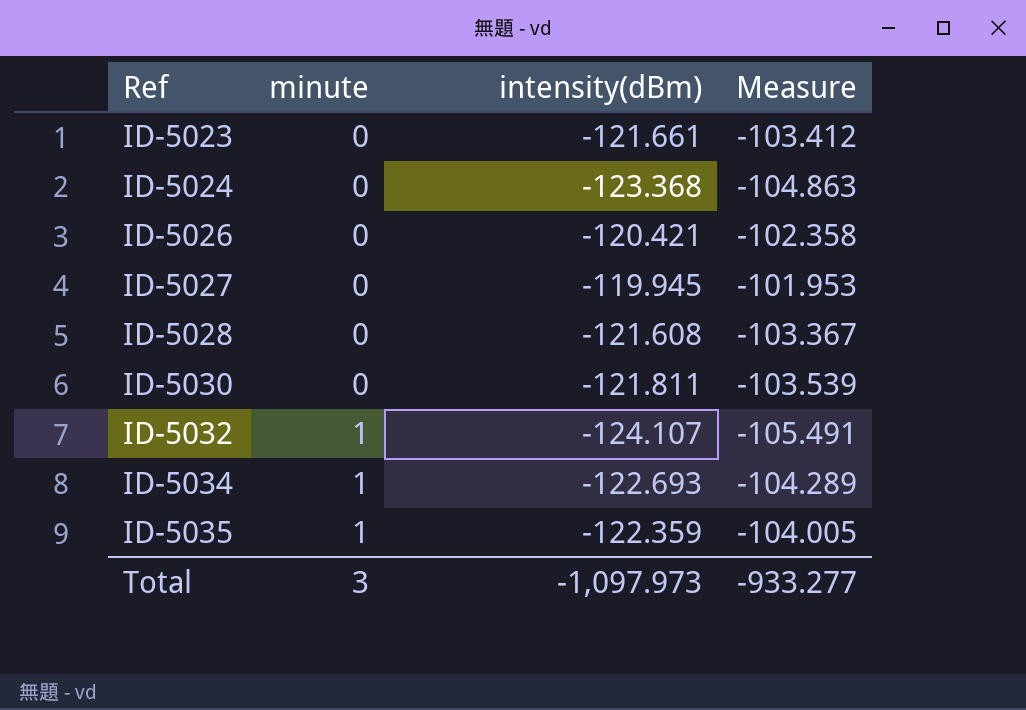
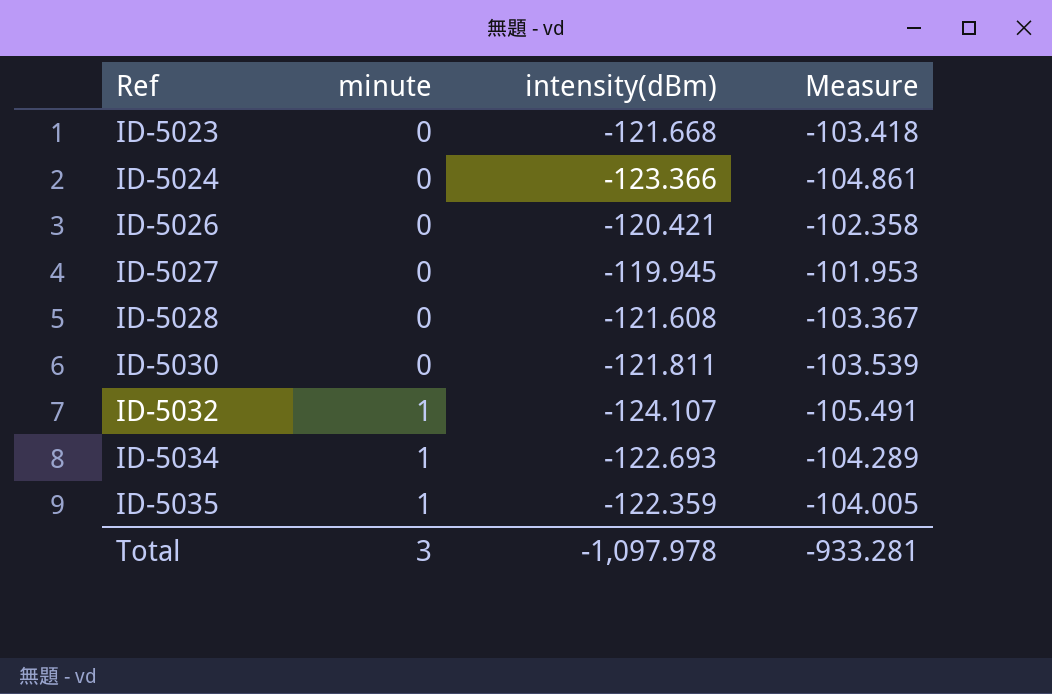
ID-5023 | intensity(dBm): -121.661 -> -121.668
ID-5023 | Measure: -103.412 -> -103.418
ID-5024 | intensity(dBm): -123.368 -> -123.366
ID-5024 | Measure: -104.863 -> -104.861
Total | intensity(dBm): -1,097.973 -> -1,097.978
Total | Measure: -933.277 -> -933.281

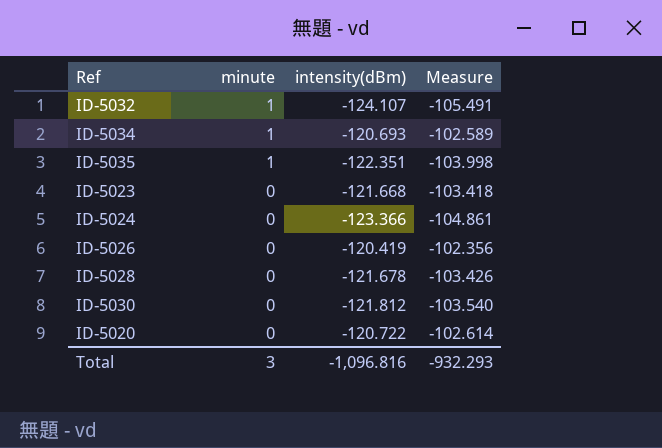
row order: Ref ascending -> minute descending
row ID-5027: 0 | -119.945 | -101.953 -> none
ID-5034 | intensity(dBm): -122.693 -> -120.693
ID-5034 | Measure: -104.289 -> -102.589
ID-5035 | intensity(dBm): -122.359 -> -122.351
ID-5035 | Measure: -104.005 -> -103.998
ID-5026 | intensity(dBm): -120.421 -> -120.419
ID-5026 | Measure: -102.358 -> -102.356
ID-5028 | intensity(dBm): -121.608 -> -121.678
ID-5028 | Measure: -103.367 -> -103.426
ID-5030 | intensity(dBm): -121.811 -> -121.812
ID-5030 | Measure: -103.539 -> -103.540
row ID-5020: none -> 0 | -120.722 | -102.614
Total | intensity(dBm): -1,097.978 -> -1,096.816
Total | Measure: -933.281 -> -932.293

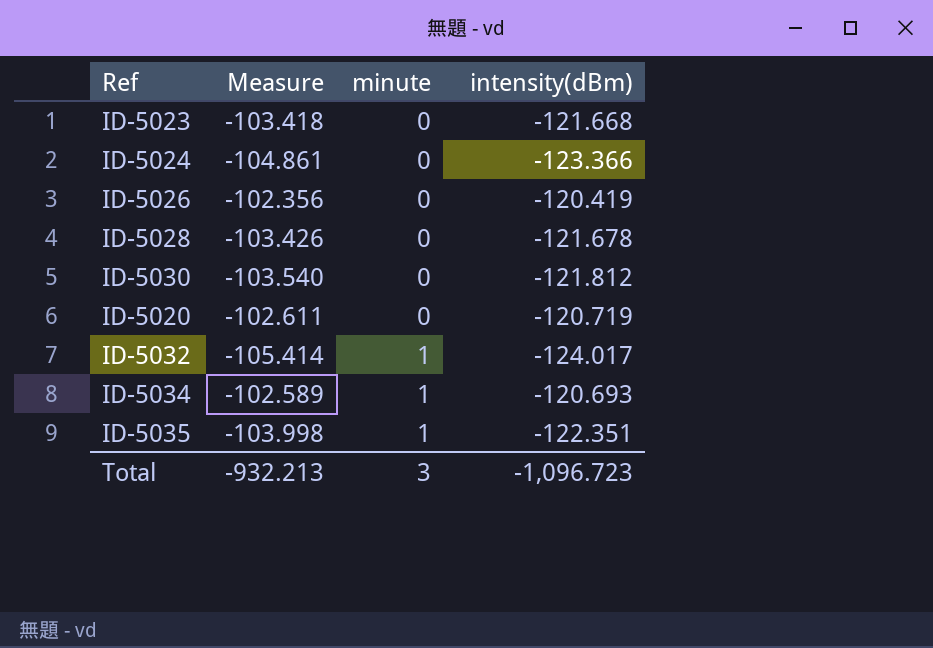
row order: minute descending -> minute ascending
column Measure | position: 4 -> 2
ID-5020 | Measure: -102.614 -> -102.611
ID-5020 | intensity(dBm): -120.722 -> -120.719
ID-5032 | Measure: -105.491 -> -105.414
ID-5032 | intensity(dBm): -124.107 -> -124.017
Total | Measure: -932.293 -> -932.213
Total | intensity(dBm): -1,096.816 -> -1,096.723

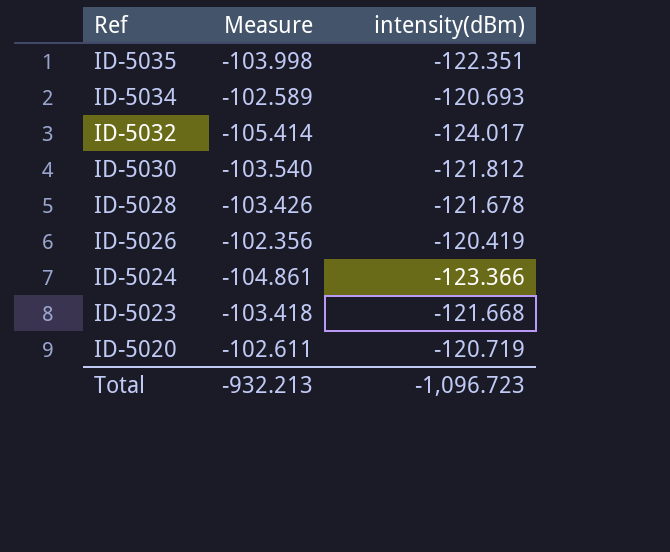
row order: minute ascending -> Ref descending
column minute | position: 3 -> none

